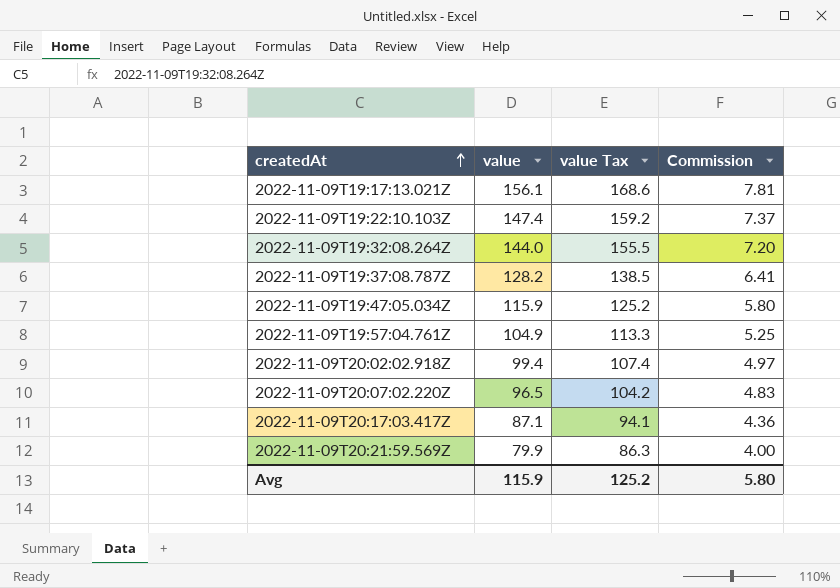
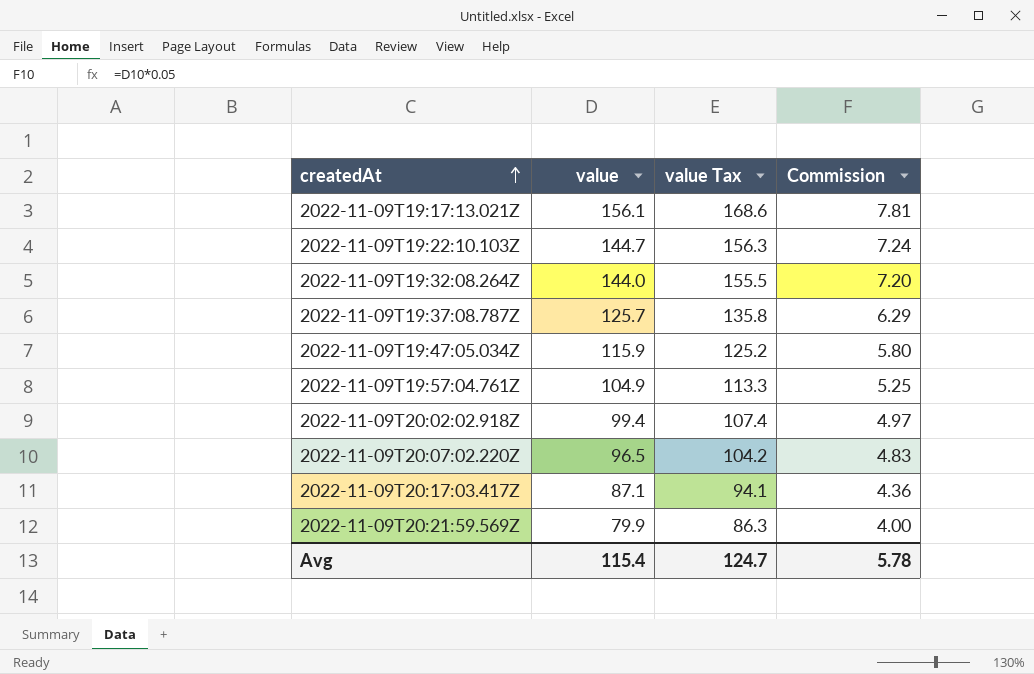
2022-11-09T19:22:10.103Z | value: 147.4 -> 144.7
2022-11-09T19:22:10.103Z | value Tax: 159.2 -> 156.3
2022-11-09T19:22:10.103Z | Commission: 7.37 -> 7.24
2022-11-09T19:37:08.787Z | value: 128.2 -> 125.7
2022-11-09T19:37:08.787Z | value Tax: 138.5 -> 135.8
2022-11-09T19:37:08.787Z | Commission: 6.41 -> 6.29
Avg | value: 115.9 -> 115.4
Avg | value Tax: 125.2 -> 124.7
Avg | Commission: 5.80 -> 5.78

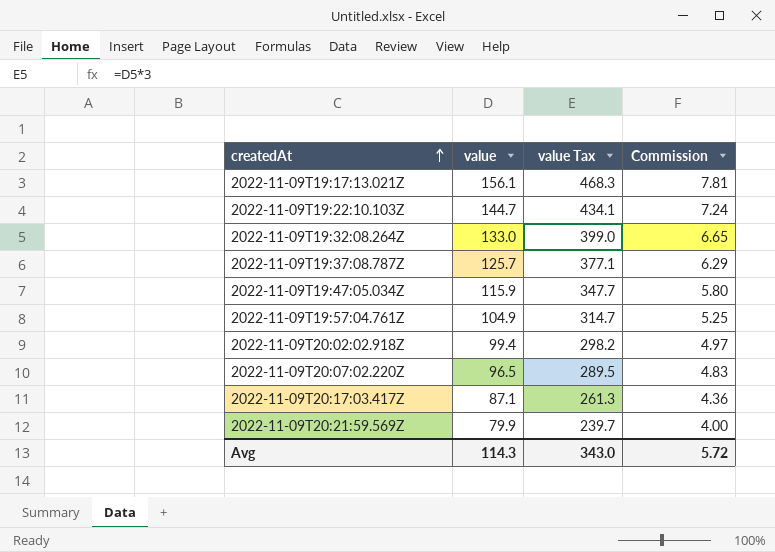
column value Tax | formula: [value] * 1.08 -> [value] * 3
2022-11-09T19:32:08.264Z | value: 144.0 -> 133.0
2022-11-09T19:32:08.264Z | Commission: 7.20 -> 6.65
Avg | value: 115.4 -> 114.3
Avg | value Tax: 124.7 -> 343.0
Avg | Commission: 5.78 -> 5.72

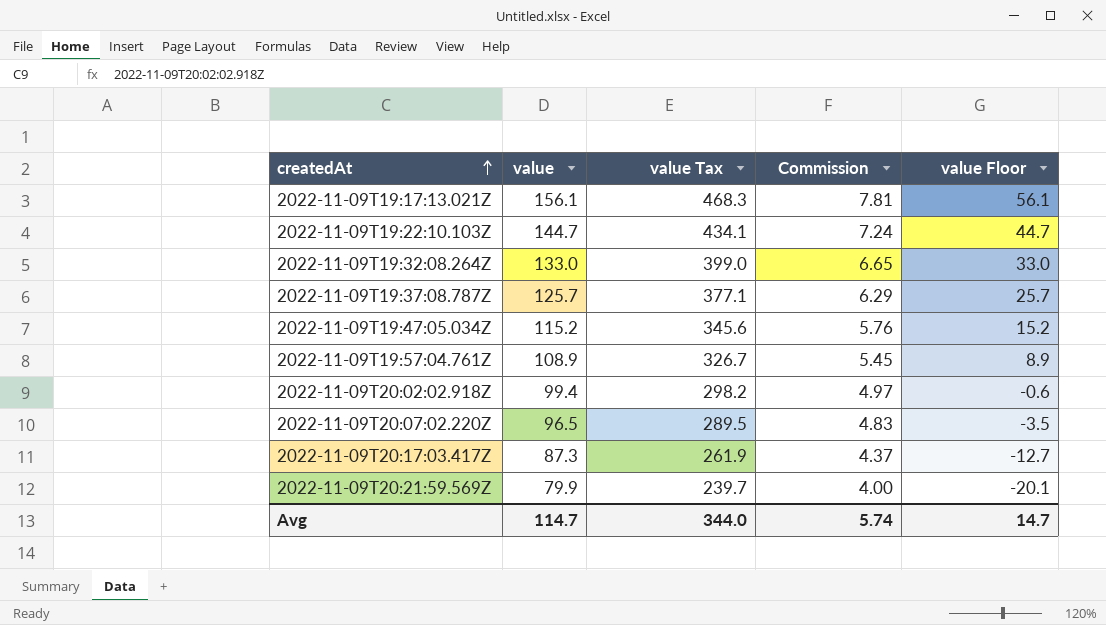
column value Floor | formula: none -> [value] - 100
2022-11-09T19:47:05.034Z | value: 115.9 -> 115.2
2022-11-09T19:47:05.034Z | value Tax: 347.7 -> 345.6
2022-11-09T19:47:05.034Z | Commission: 5.80 -> 5.76
2022-11-09T19:57:04.761Z | value: 104.9 -> 108.9
2022-11-09T19:57:04.761Z | value Tax: 314.7 -> 326.7
2022-11-09T19:57:04.761Z | Commission: 5.25 -> 5.45
2022-11-09T20:17:03.417Z | value: 87.1 -> 87.3
2022-11-09T20:17:03.417Z | value Tax: 261.3 -> 261.9
2022-11-09T20:17:03.417Z | Commission: 4.36 -> 4.37
Avg | value: 114.3 -> 114.7
Avg | value Tax: 343.0 -> 344.0
Avg | Commission: 5.72 -> 5.74

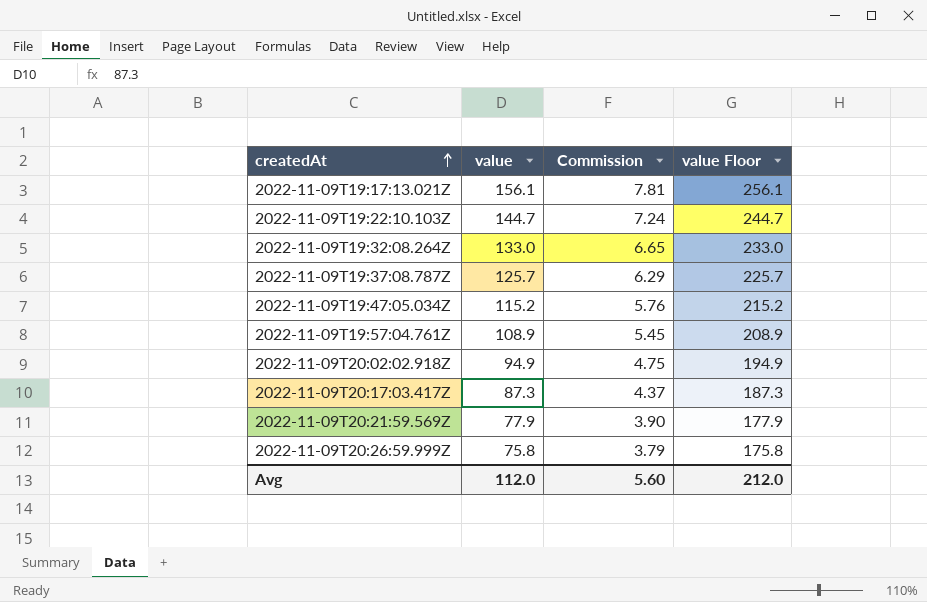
column value Tax | formula: [value] * 3 -> none
column value Floor | formula: [value] - 100 -> [value] + 100
row 2022-11-09T20:07:02.220Z: 96.5 | 289.5 | 4.83 | -3.5 -> none
2022-11-09T20:02:02.918Z | value: 99.4 -> 94.9
2022-11-09T20:02:02.918Z | Commission: 4.97 -> 4.75
2022-11-09T20:21:59.569Z | value: 79.9 -> 77.9
2022-11-09T20:21:59.569Z | Commission: 4.00 -> 3.90
row 2022-11-09T20:26:59.999Z: none -> 75.8 | 3.79 | 175.8
Avg | value: 114.7 -> 112.0
Avg | Commission: 5.74 -> 5.60
Avg | value Floor: 14.7 -> 212.0

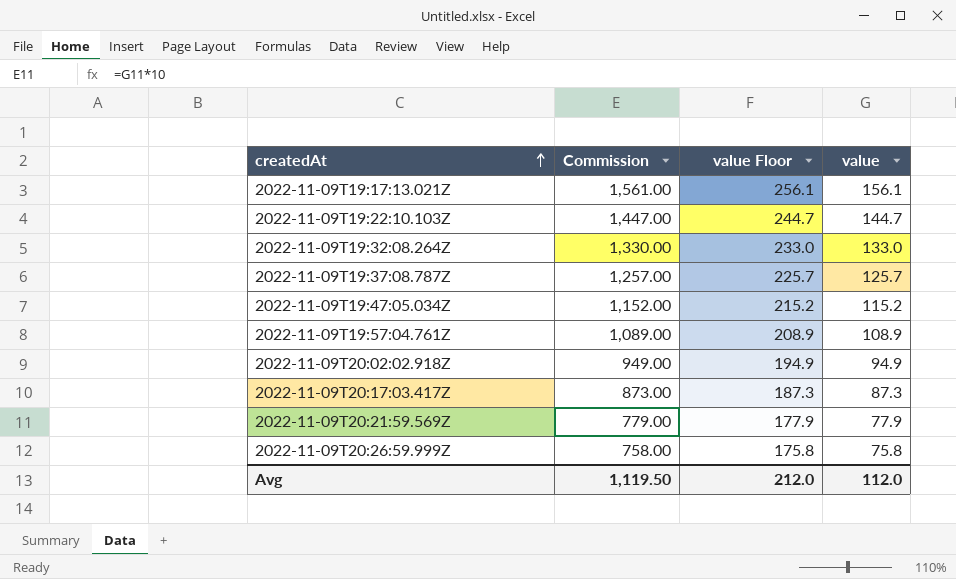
column Commission | formula: [value] * 0.05 -> [value] * 10
column value | position: 2 -> 4
Avg | Commission: 5.60 -> 1,119.50

